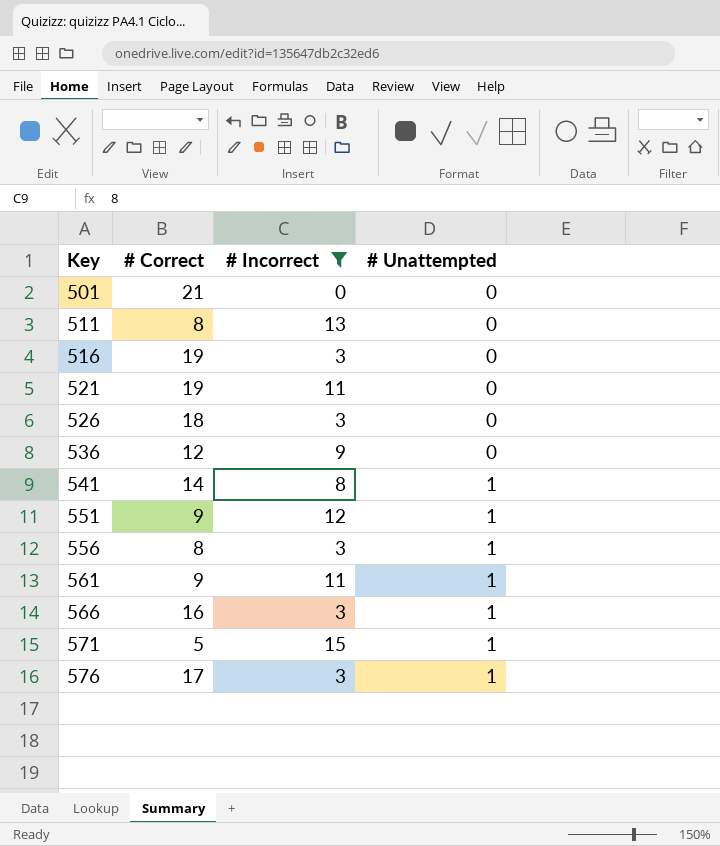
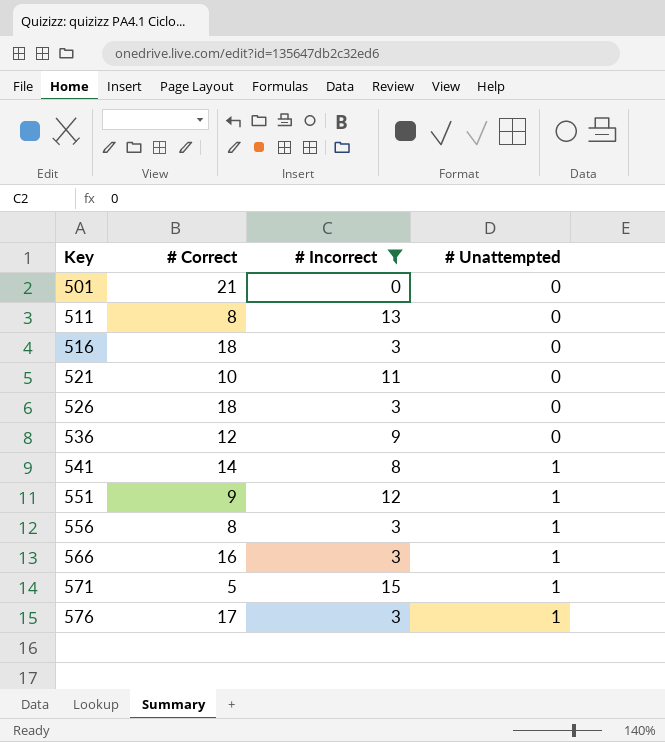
row 561: 9 | 11 | 1 -> none
516 | # Correct: 19 -> 18
521 | # Correct: 19 -> 10

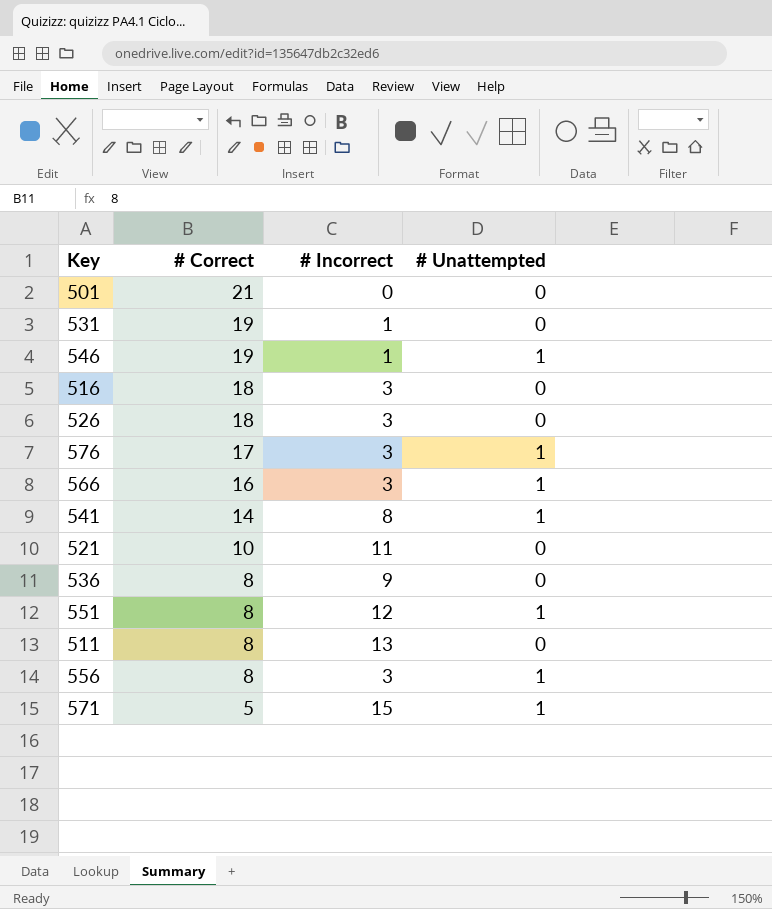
filter: # Incorrect != 1 -> none
row order: Key ascending -> # Correct descending
536 | # Correct: 12 -> 8
551 | # Correct: 9 -> 8

